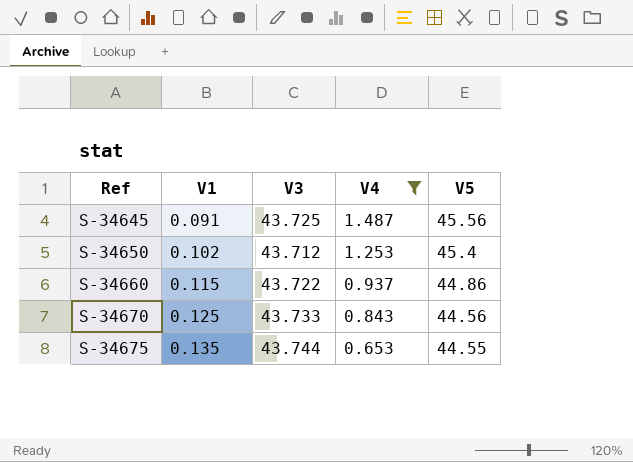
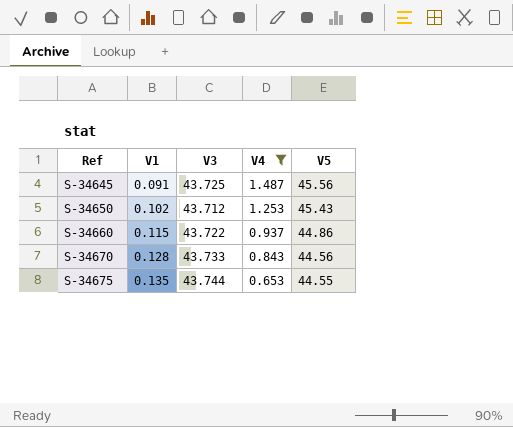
S-34650 | V5: 45.4 -> 45.43
S-34670 | V1: 0.125 -> 0.128

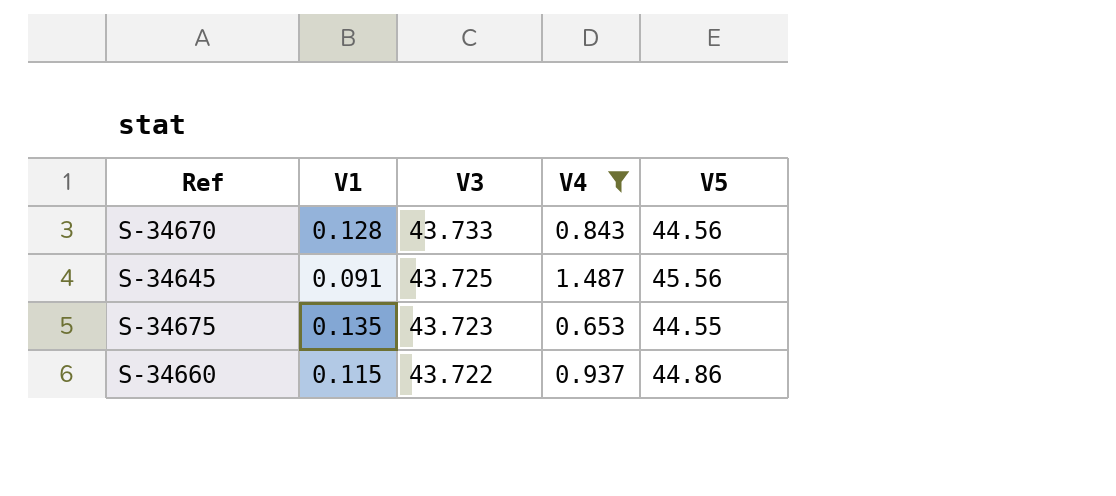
row order: Ref ascending -> V3 descending
row S-34650: 0.102 | 43.712 | 1.253 | 45.43 -> none
S-34675 | V3: 43.744 -> 43.723

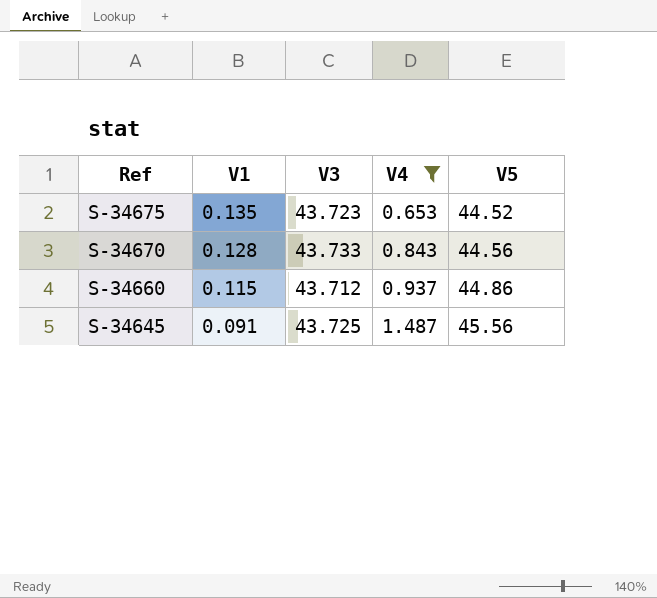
row order: V3 descending -> Ref descending
S-34675 | V5: 44.55 -> 44.52
S-34660 | V3: 43.722 -> 43.712

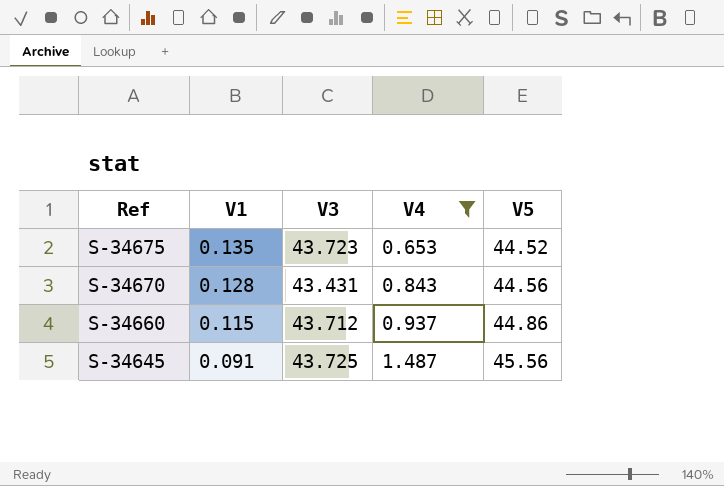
S-34670 | V3: 43.733 -> 43.431

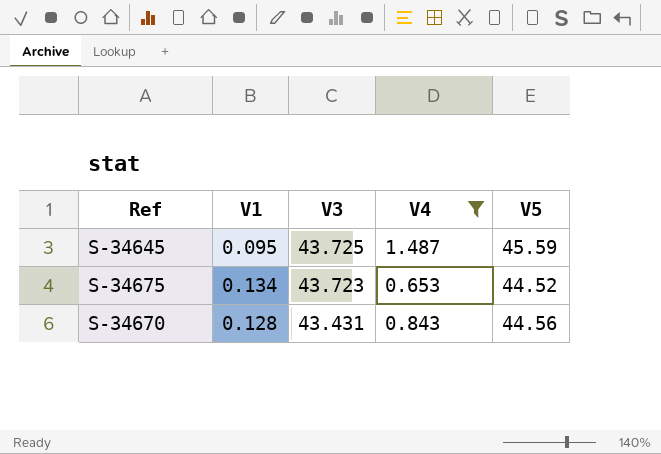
row order: Ref descending -> V3 descending
row S-34660: 0.115 | 43.712 | 0.937 | 44.86 -> none
S-34645 | V1: 0.091 -> 0.095
S-34645 | V5: 45.56 -> 45.59
S-34675 | V1: 0.135 -> 0.134

